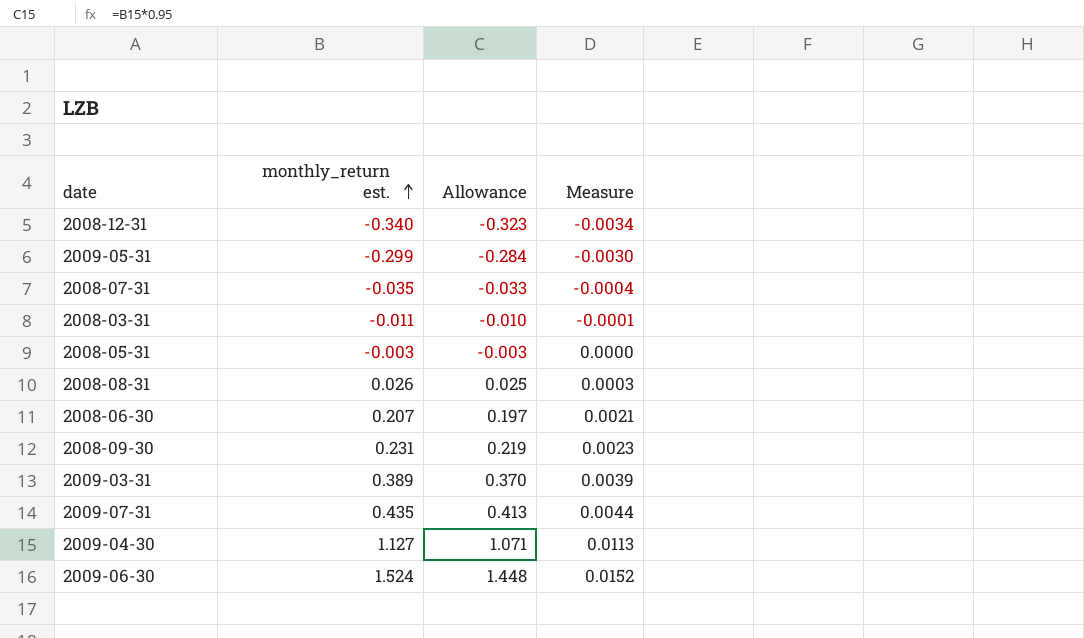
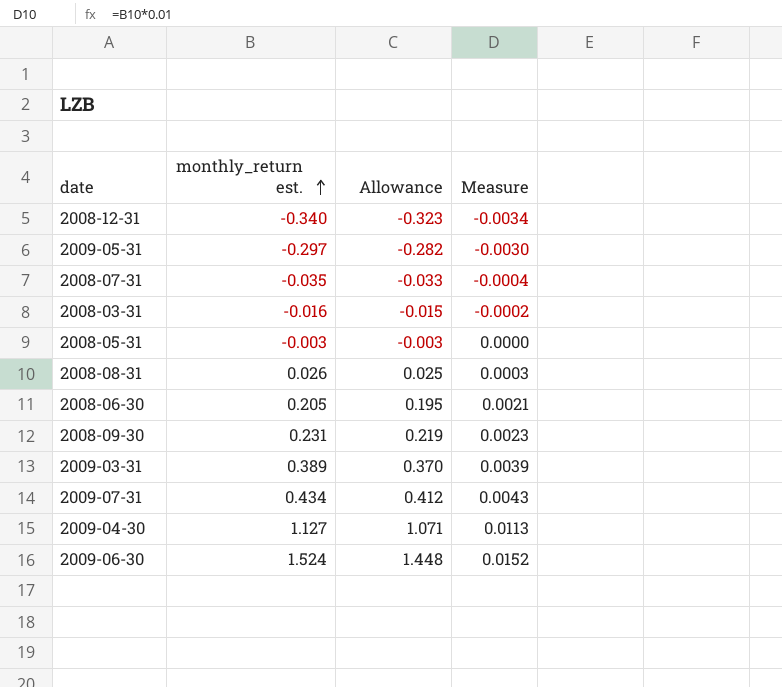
2009-05-31 | monthly_return est.: -0.299 -> -0.297
2009-05-31 | Allowance: -0.284 -> -0.282
2008-03-31 | monthly_return est.: -0.011 -> -0.016
2008-03-31 | Allowance: -0.010 -> -0.015
2008-03-31 | Measure: -0.0001 -> -0.0002
2008-06-30 | monthly_return est.: 0.207 -> 0.205
2008-06-30 | Allowance: 0.197 -> 0.195
2009-07-31 | monthly_return est.: 0.435 -> 0.434
2009-07-31 | Allowance: 0.413 -> 0.412
2009-07-31 | Measure: 0.0044 -> 0.0043

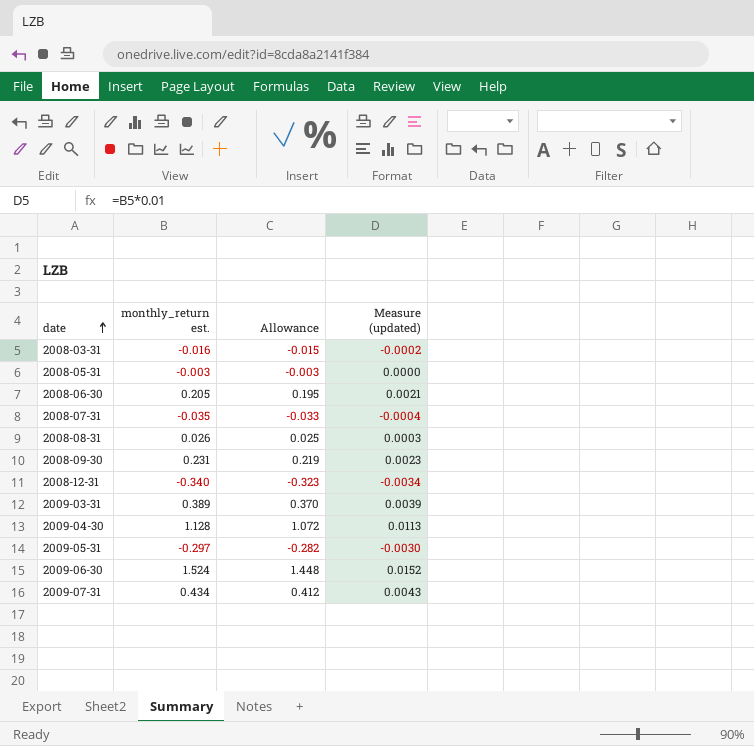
row order: monthly_return est. ascending -> date ascending
column name: Measure -> Measure (updated)
2009-04-30 | monthly_return est.: 1.127 -> 1.128
2009-04-30 | Allowance: 1.071 -> 1.072

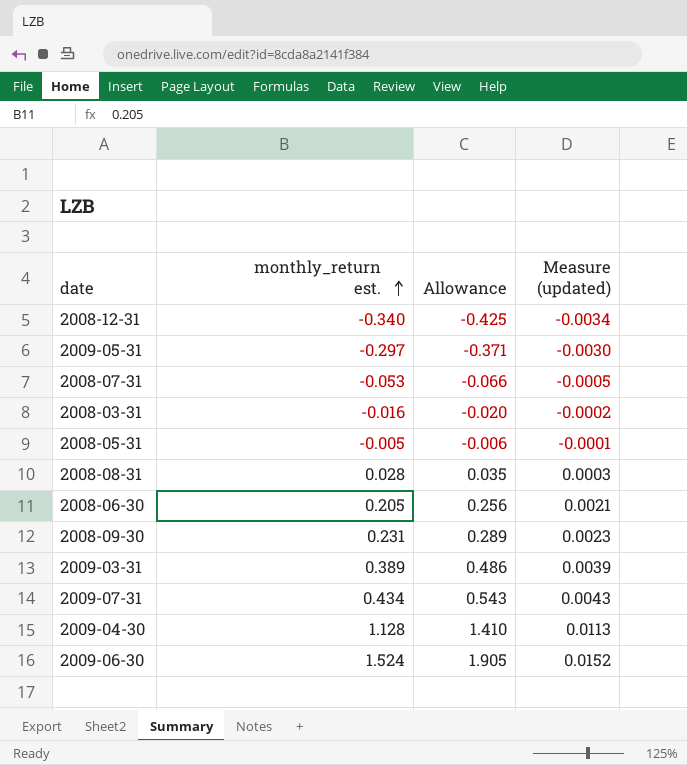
row order: date ascending -> monthly_return est. ascending
column Allowance | formula: [monthly_return est.] * 0.95 -> [monthly_return est.] * 1.25
2008-07-31 | monthly_return est.: -0.035 -> -0.053
2008-07-31 | Measure (updated): -0.0004 -> -0.0005
2008-05-31 | monthly_return est.: -0.003 -> -0.005
2008-05-31 | Measure (updated): 0.0000 -> -0.0001
2008-08-31 | monthly_return est.: 0.026 -> 0.028

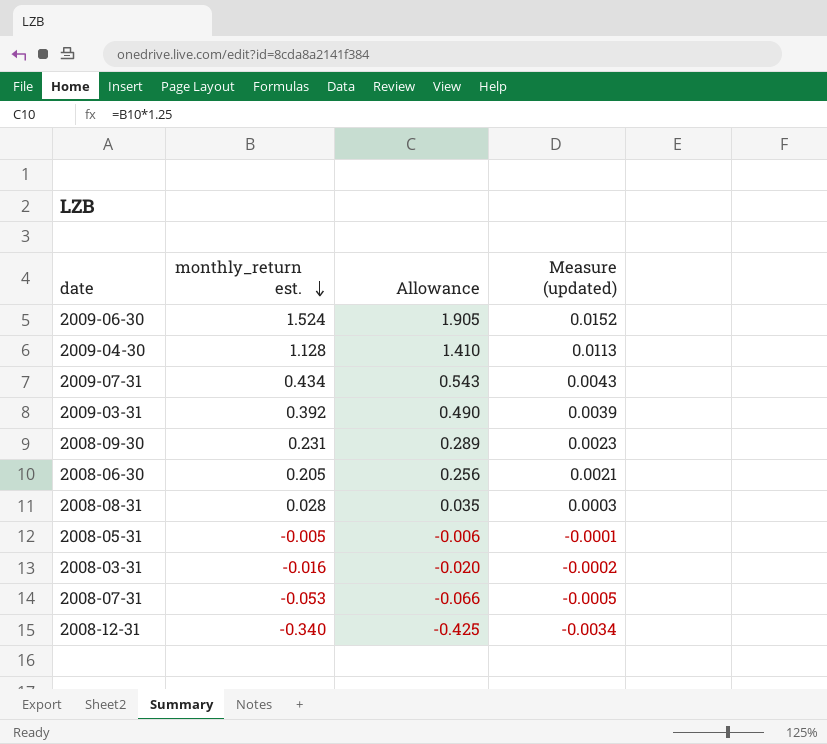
row order: monthly_return est. ascending -> monthly_return est. descending
row 2009-05-31: -0.297 | -0.371 | -0.0030 -> none
2009-03-31 | monthly_return est.: 0.389 -> 0.392
2009-03-31 | Allowance: 0.486 -> 0.490

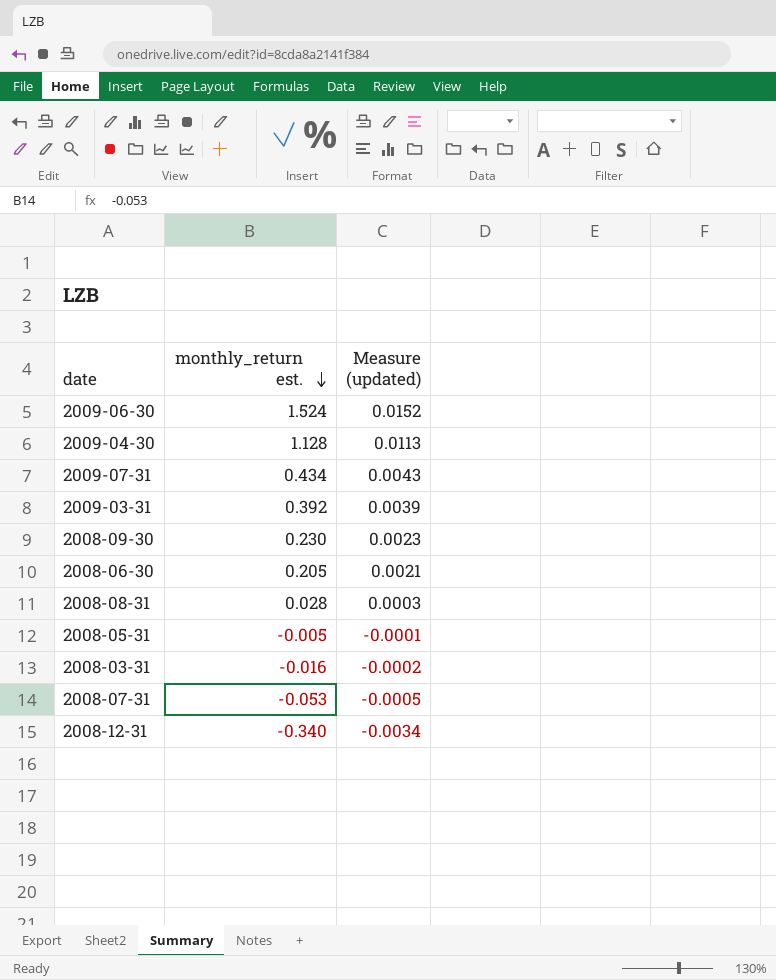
column Allowance | formula: [monthly_return est.] * 1.25 -> none
2008-09-30 | monthly_return est.: 0.231 -> 0.230

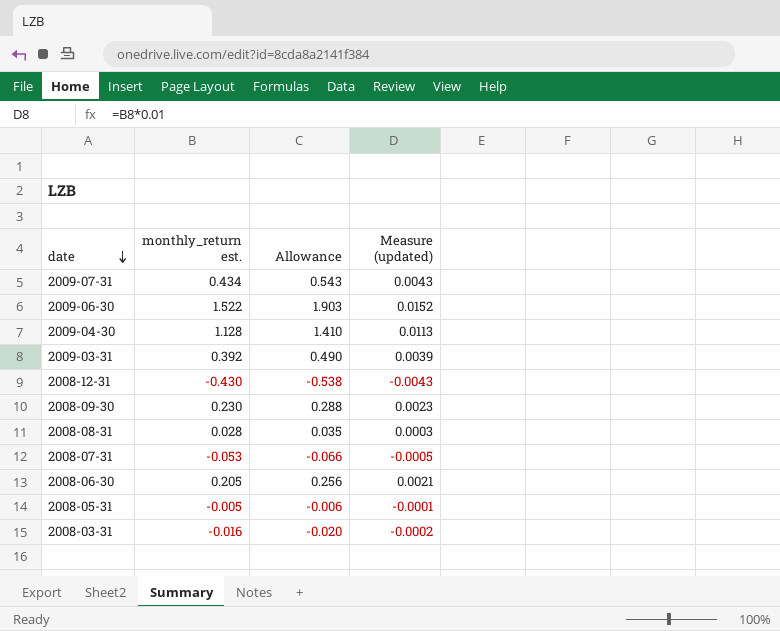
row order: monthly_return est. descending -> date descending
column Allowance | formula: none -> [monthly_return est.] * 1.25
2009-06-30 | monthly_return est.: 1.524 -> 1.522
2008-12-31 | monthly_return est.: -0.340 -> -0.430
2008-12-31 | Measure (updated): -0.0034 -> -0.0043

